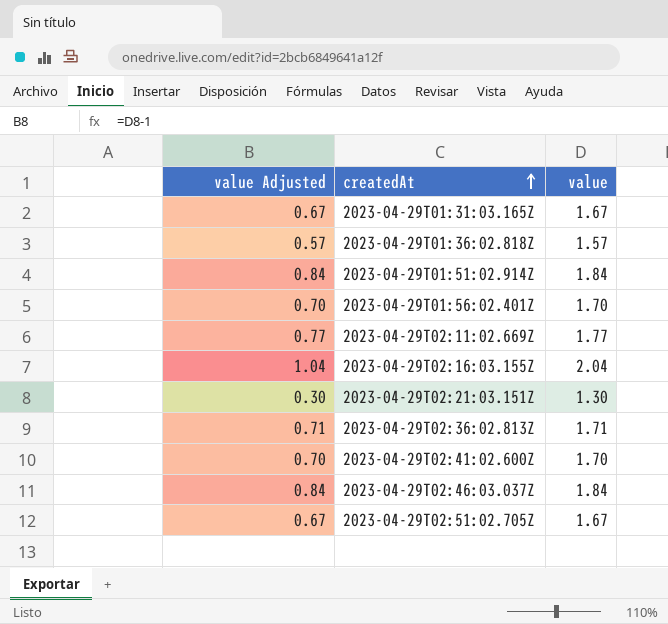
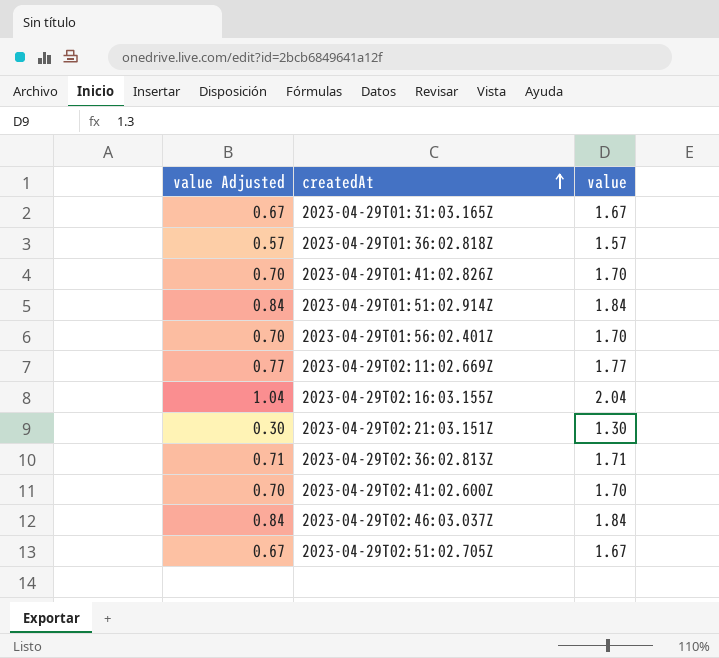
row 2023-04-29T01:41:02.826Z: none -> 0.70 | 1.70

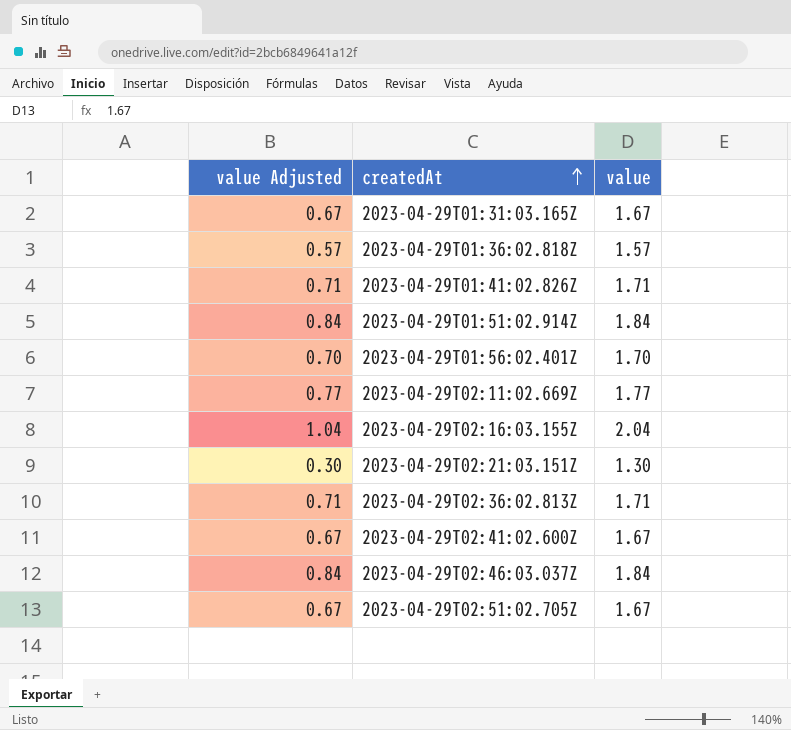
2023-04-29T01:41:02.826Z | value Adjusted: 0.70 -> 0.71
2023-04-29T01:41:02.826Z | value: 1.70 -> 1.71
2023-04-29T02:41:02.600Z | value Adjusted: 0.70 -> 0.67
2023-04-29T02:41:02.600Z | value: 1.70 -> 1.67

